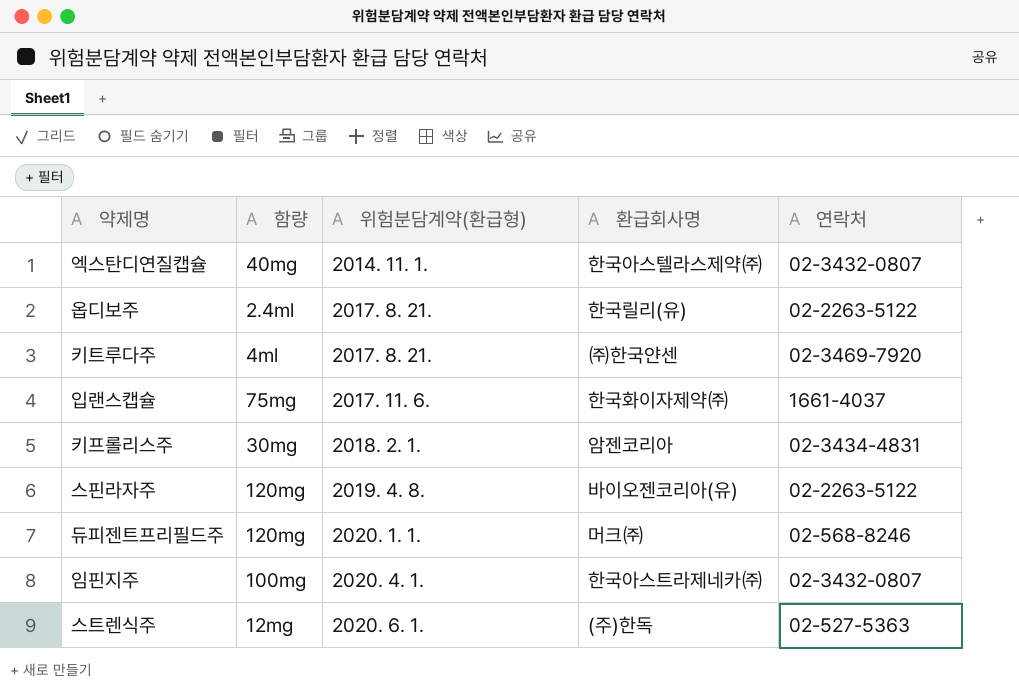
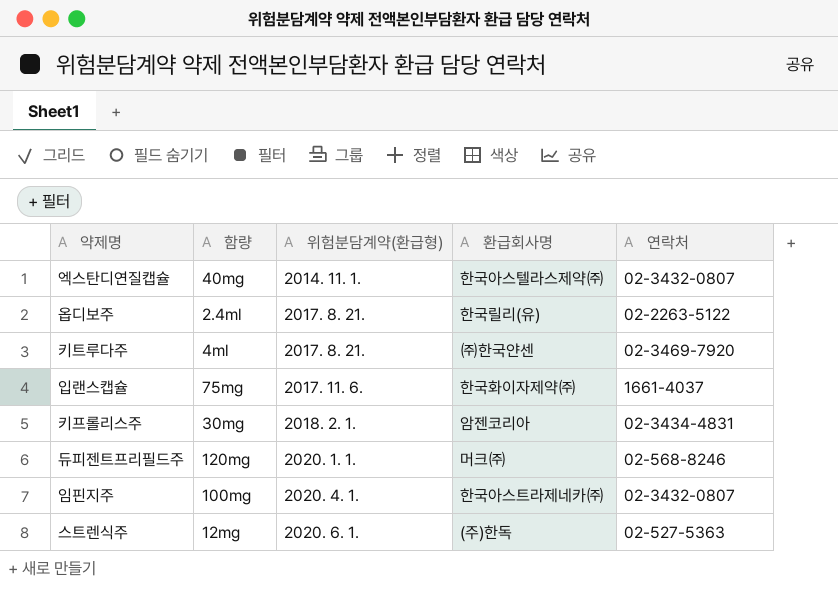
row 스핀라자주: 120mg | 2019. 4. 8. | 바이오젠코리아(유) | 02-2263-5122 -> none

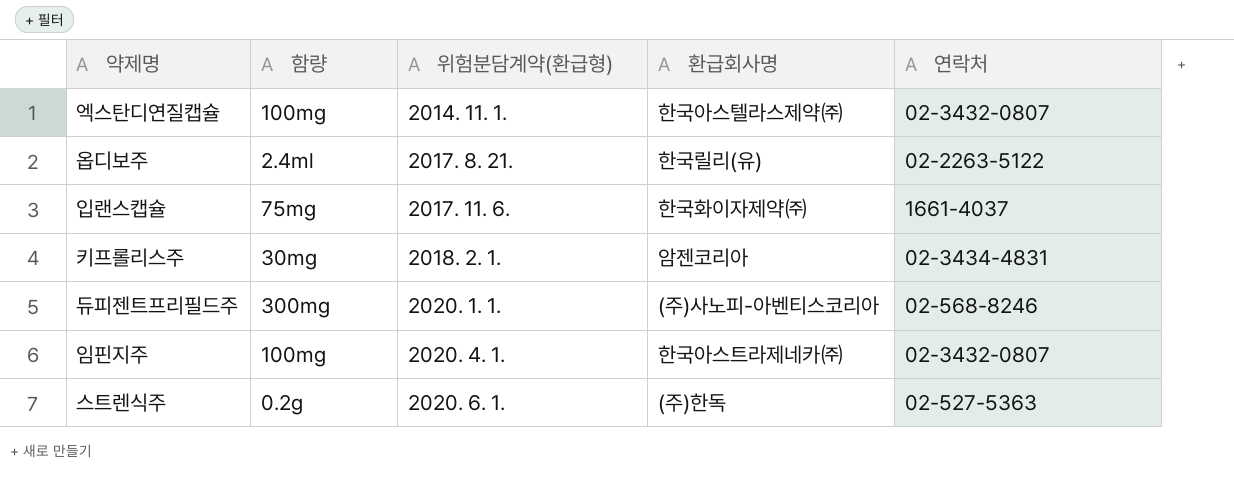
row 키트루다주: 4ml | 2017. 8. 21. | ㈜한국얀센 | 02-3469-7920 -> none
엑스탄디연질캡슐 | 함량: 40mg -> 100mg
듀피젠트프리필드주 | 함량: 120mg -> 300mg
듀피젠트프리필드주 | 환급회사명: 머크㈜ -> (주)사노피-아벤티스코리아
스트렌식주 | 함량: 12mg -> 0.2g

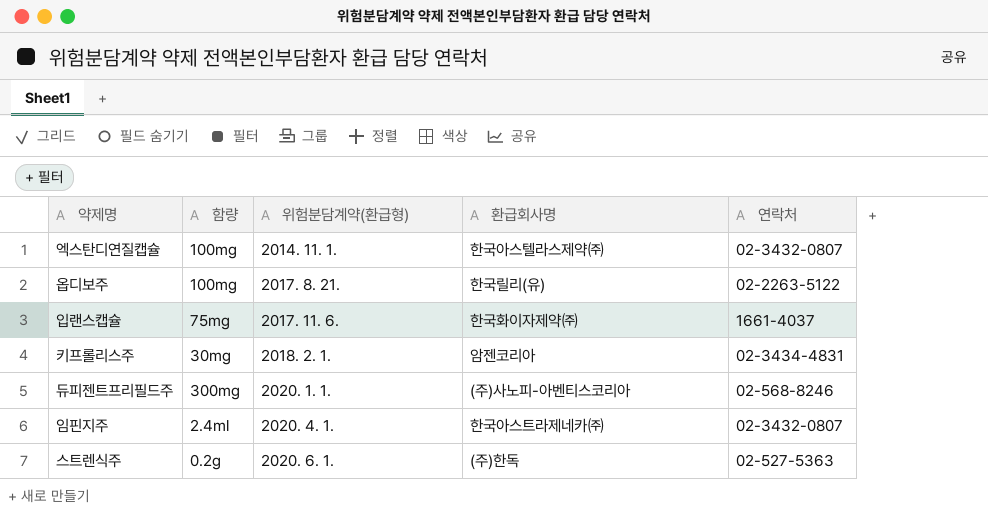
옵디보주 | 함량: 2.4ml -> 100mg
임핀지주 | 함량: 100mg -> 2.4ml

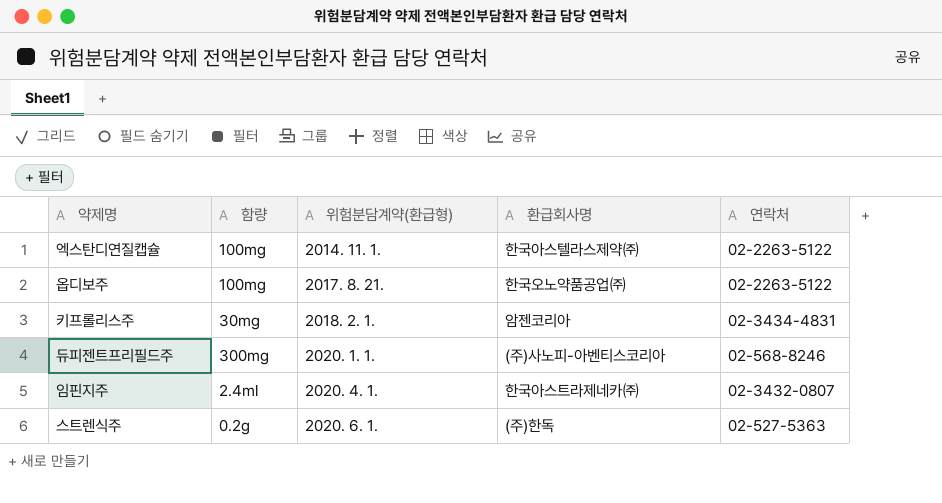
row 입랜스캡슐: 75mg | 2017. 11. 6. | 한국화이자제약㈜ | 1661-4037 -> none
엑스탄디연질캡슐 | 연락처: 02-3432-0807 -> 02-2263-5122
옵디보주 | 환급회사명: 한국릴리(유) -> 한국오노약품공업㈜

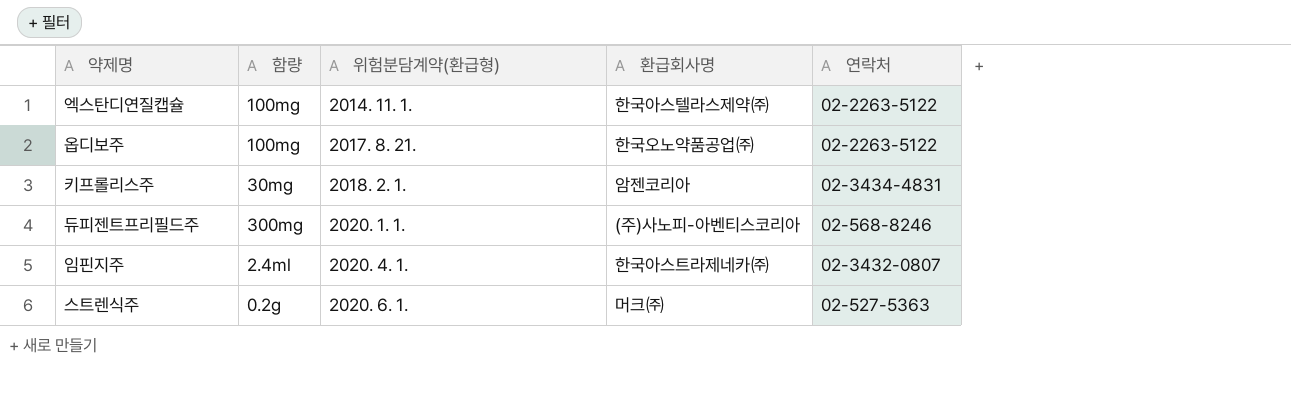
스트렌식주 | 환급회사명: (주)한독 -> 머크㈜

